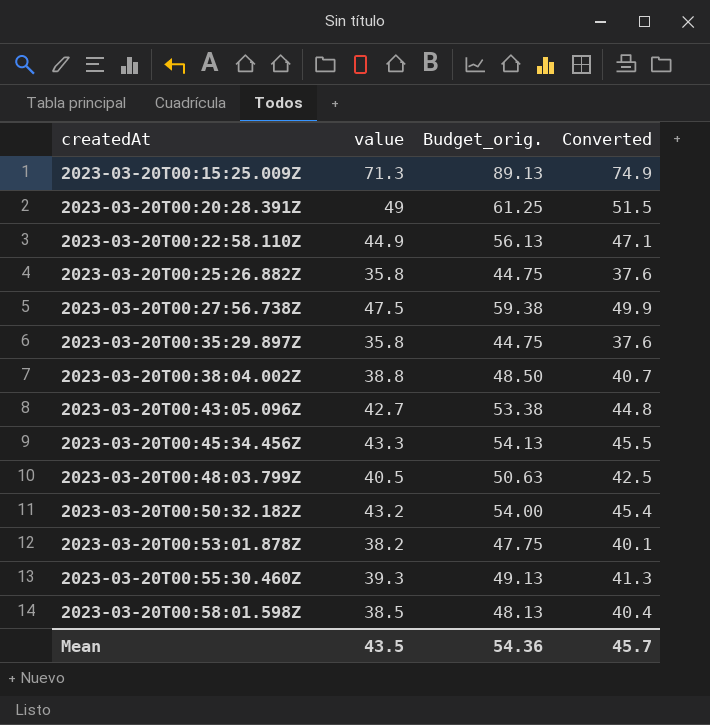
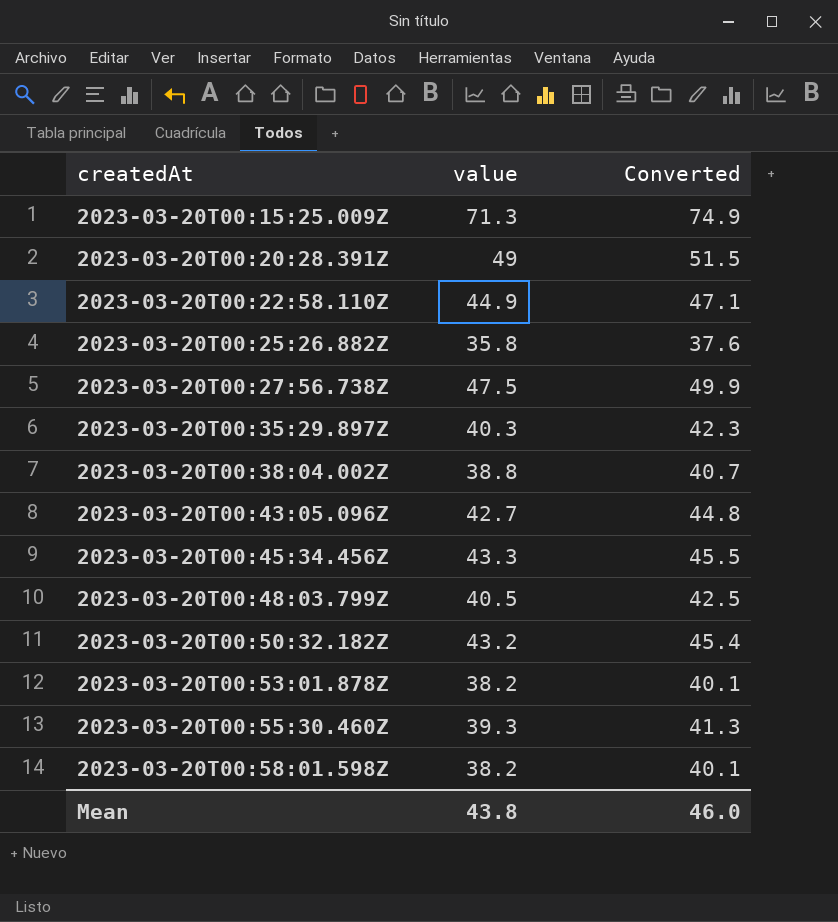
column Budget_orig. | formula: [value] * 1.25 -> none
2023-03-20T00:35:29.897Z | value: 35.8 -> 40.3
2023-03-20T00:35:29.897Z | Converted: 37.6 -> 42.3
2023-03-20T00:58:01.598Z | value: 38.5 -> 38.2
2023-03-20T00:58:01.598Z | Converted: 40.4 -> 40.1
Mean | value: 43.5 -> 43.8
Mean | Converted: 45.7 -> 46.0

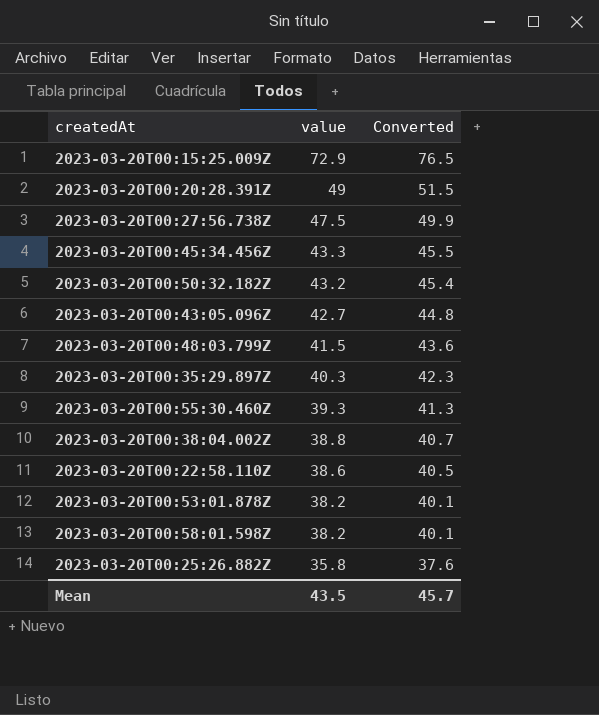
row order: createdAt ascending -> value descending
2023-03-20T00:15:25.009Z | value: 71.3 -> 72.9
2023-03-20T00:15:25.009Z | Converted: 74.9 -> 76.5
2023-03-20T00:48:03.799Z | value: 40.5 -> 41.5
2023-03-20T00:48:03.799Z | Converted: 42.5 -> 43.6
2023-03-20T00:22:58.110Z | value: 44.9 -> 38.6
2023-03-20T00:22:58.110Z | Converted: 47.1 -> 40.5
Mean | value: 43.8 -> 43.5
Mean | Converted: 46.0 -> 45.7

